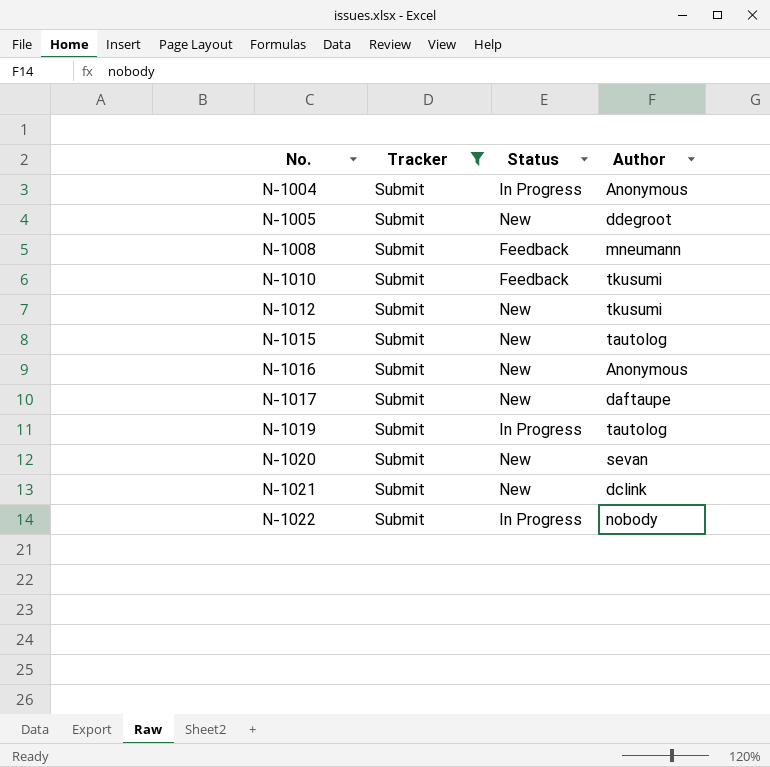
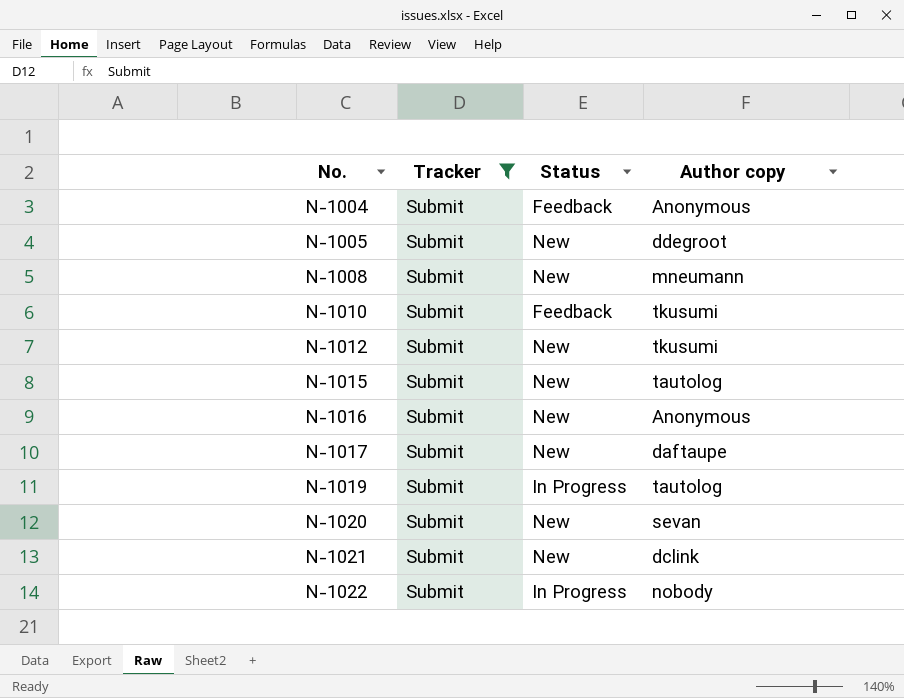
column name: Author -> Author copy
N-1004 | Status: In Progress -> Feedback
N-1008 | Status: Feedback -> New

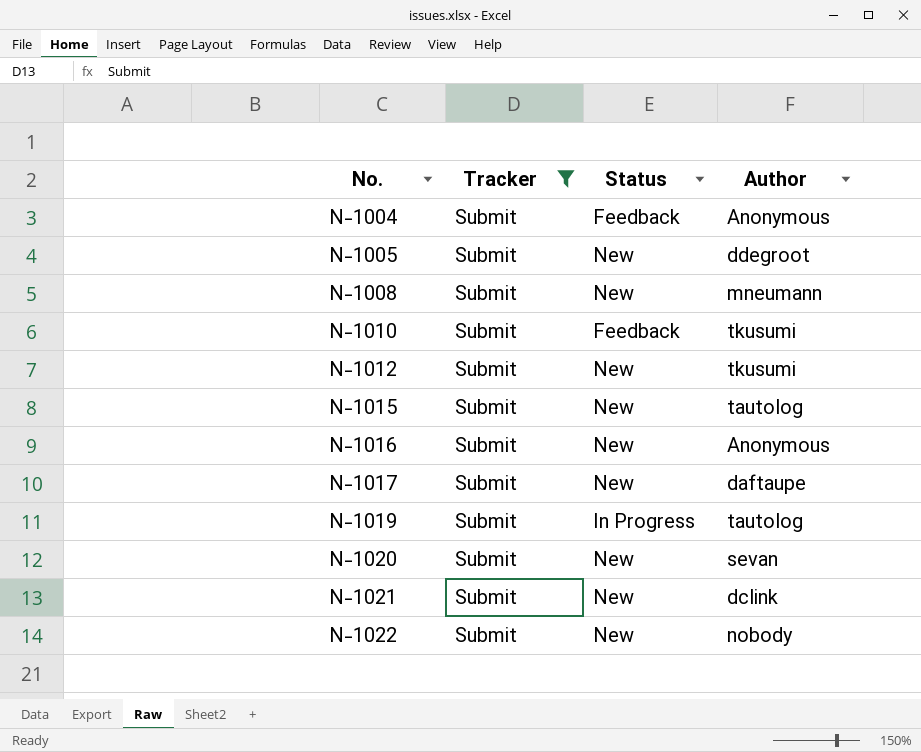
column name: Author copy -> Author
N-1022 | Status: In Progress -> New

